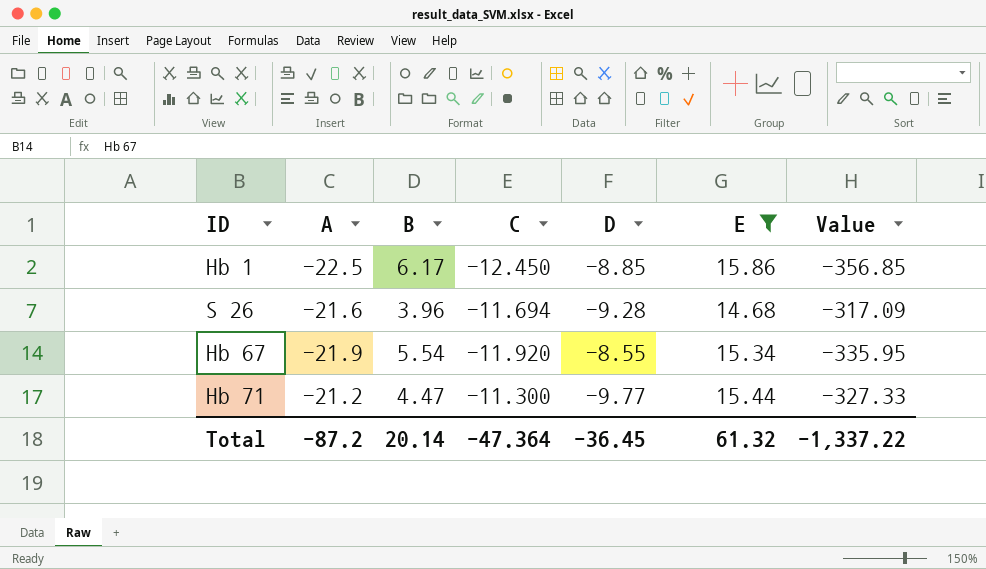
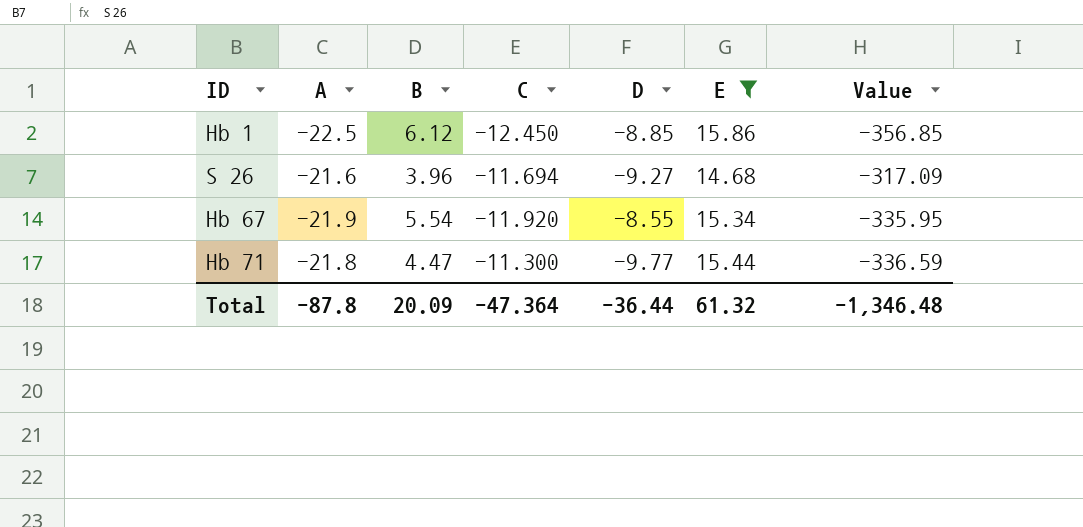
Hb 1 | B: 6.17 -> 6.12
S 26 | D: -9.28 -> -9.27
Hb 71 | A: -21.2 -> -21.8
Hb 71 | Value: -327.33 -> -336.59
Total | A: -87.2 -> -87.8
Total | B: 20.14 -> 20.09
Total | D: -36.45 -> -36.44
Total | Value: -1,337.22 -> -1,346.48

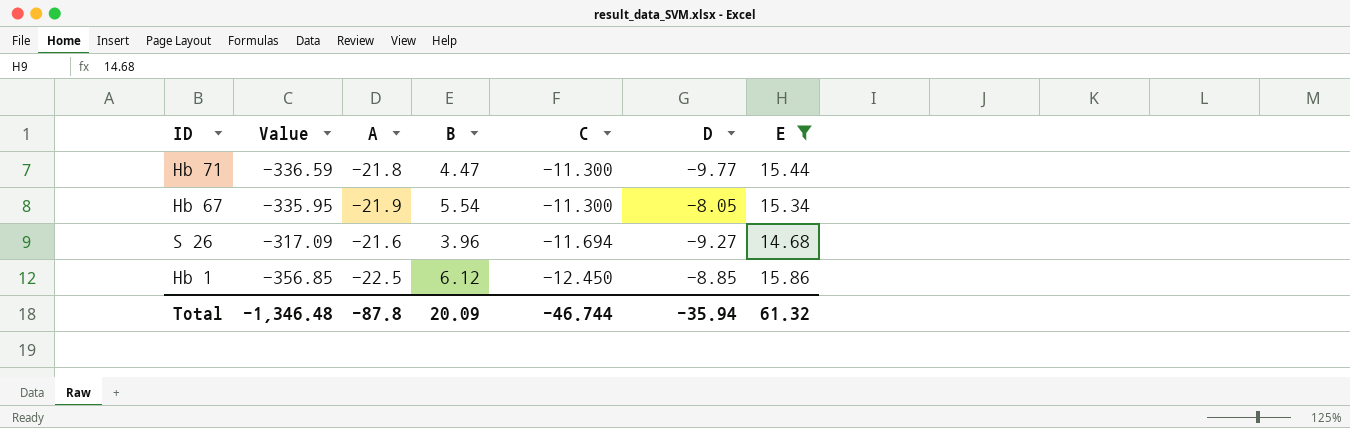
row order: none -> C descending
column Value | position: 7 -> 2
Hb 67 | C: -11.920 -> -11.300
Hb 67 | D: -8.55 -> -8.05
Total | C: -47.364 -> -46.744
Total | D: -36.44 -> -35.94

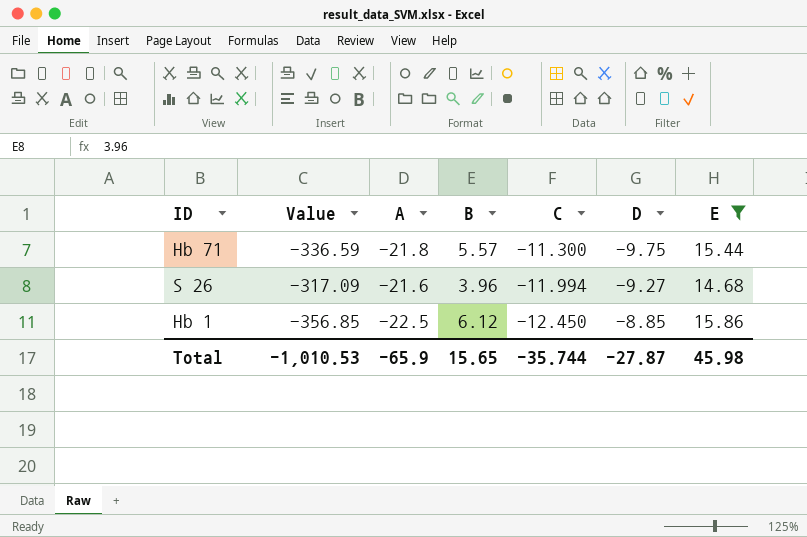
row Hb 67: -335.95 | -21.9 | 5.54 | -11.300 | -8.05 | 15.34 -> none
Hb 71 | B: 4.47 -> 5.57
Hb 71 | D: -9.77 -> -9.75
S 26 | C: -11.694 -> -11.994
Total | Value: -1,346.48 -> -1,010.53
Total | A: -87.8 -> -65.9
Total | B: 20.09 -> 15.65
Total | C: -46.744 -> -35.744
Total | D: -35.94 -> -27.87
Total | E: 61.32 -> 45.98

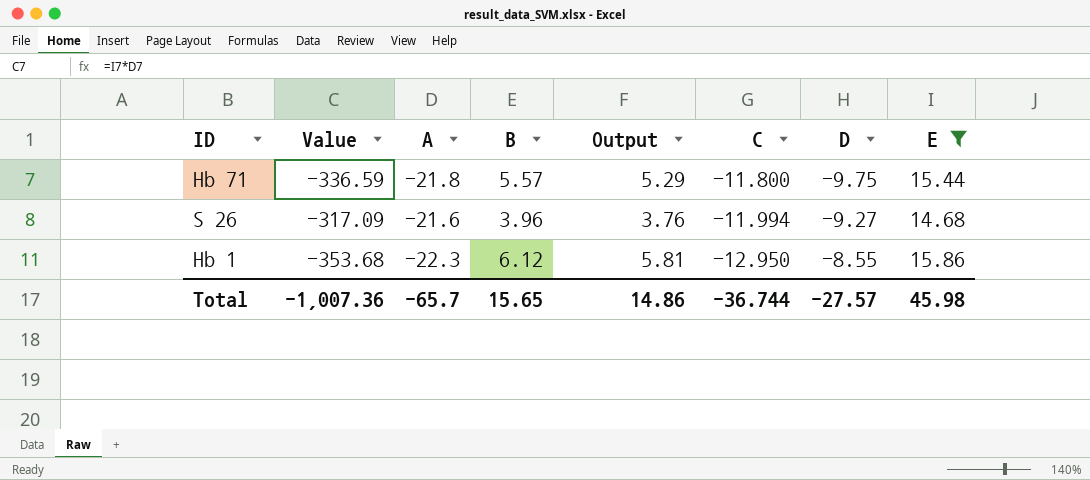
column Output | formula: none -> [B] * 0.95
Hb 71 | C: -11.300 -> -11.800
Hb 1 | Value: -356.85 -> -353.68
Hb 1 | A: -22.5 -> -22.3
Hb 1 | C: -12.450 -> -12.950
Hb 1 | D: -8.85 -> -8.55
Total | Value: -1,010.53 -> -1,007.36
Total | A: -65.9 -> -65.7
Total | C: -35.744 -> -36.744
Total | D: -27.87 -> -27.57

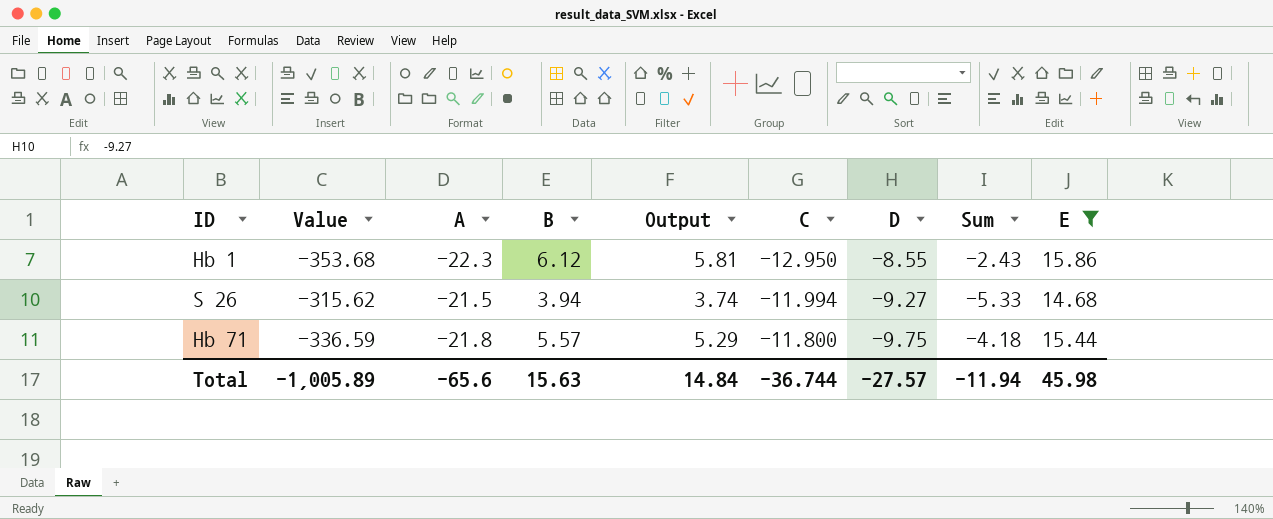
row order: C descending -> C ascending
column Sum | formula: none -> [B] + [D]
S 26 | Value: -317.09 -> -315.62
S 26 | A: -21.6 -> -21.5
S 26 | B: 3.96 -> 3.94
S 26 | Output: 3.76 -> 3.74
Total | Value: -1,007.36 -> -1,005.89
Total | A: -65.7 -> -65.6
Total | B: 15.65 -> 15.63
Total | Output: 14.86 -> 14.84

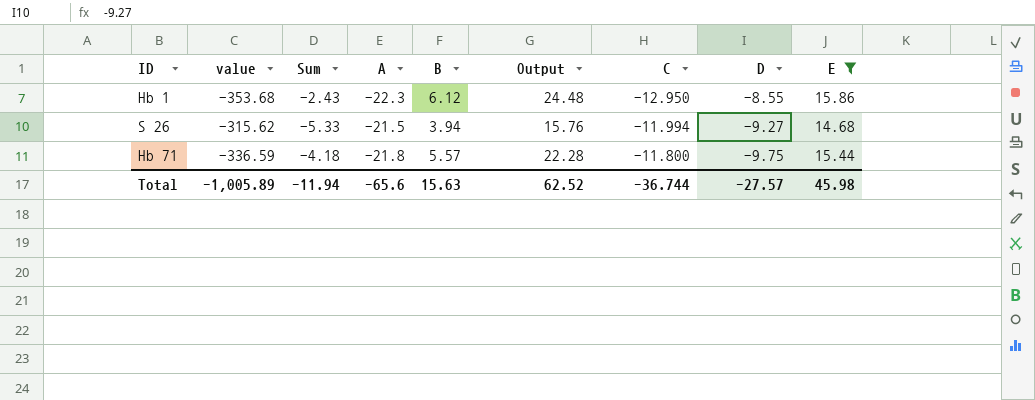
column name: Value -> value
column Sum | position: 8 -> 3
column Output | formula: [B] * 0.95 -> [B] * 4
Total | Output: 14.84 -> 62.52

